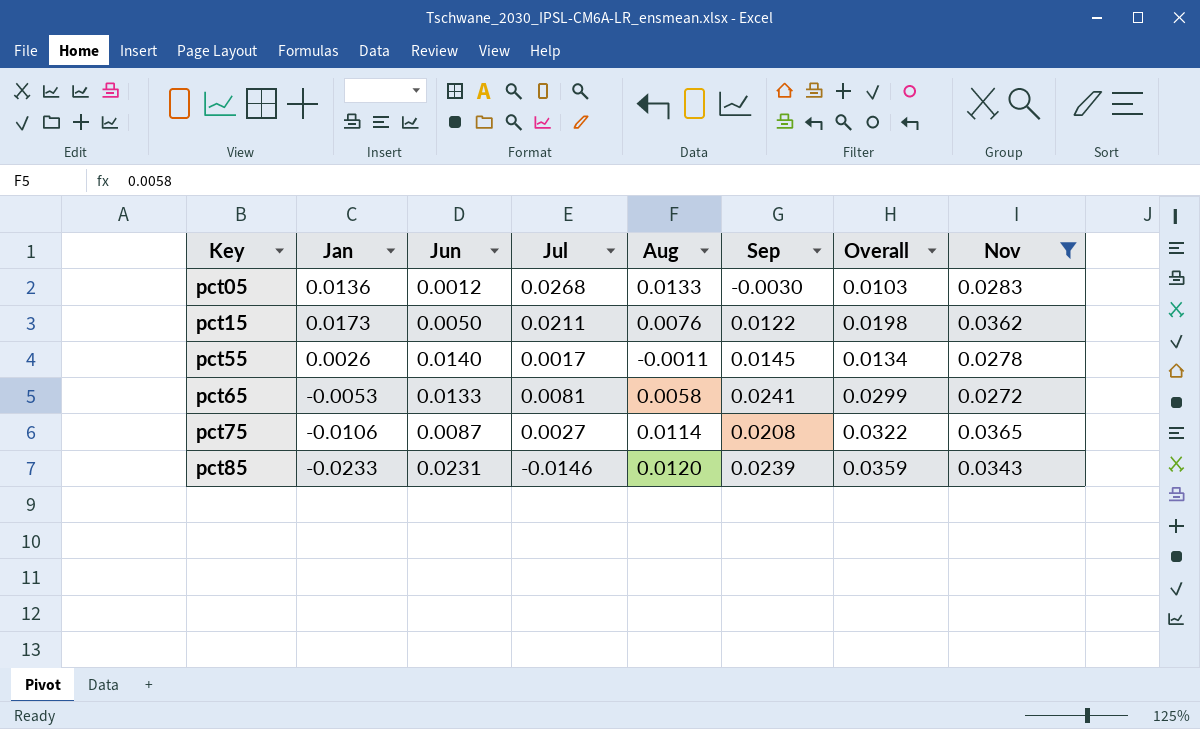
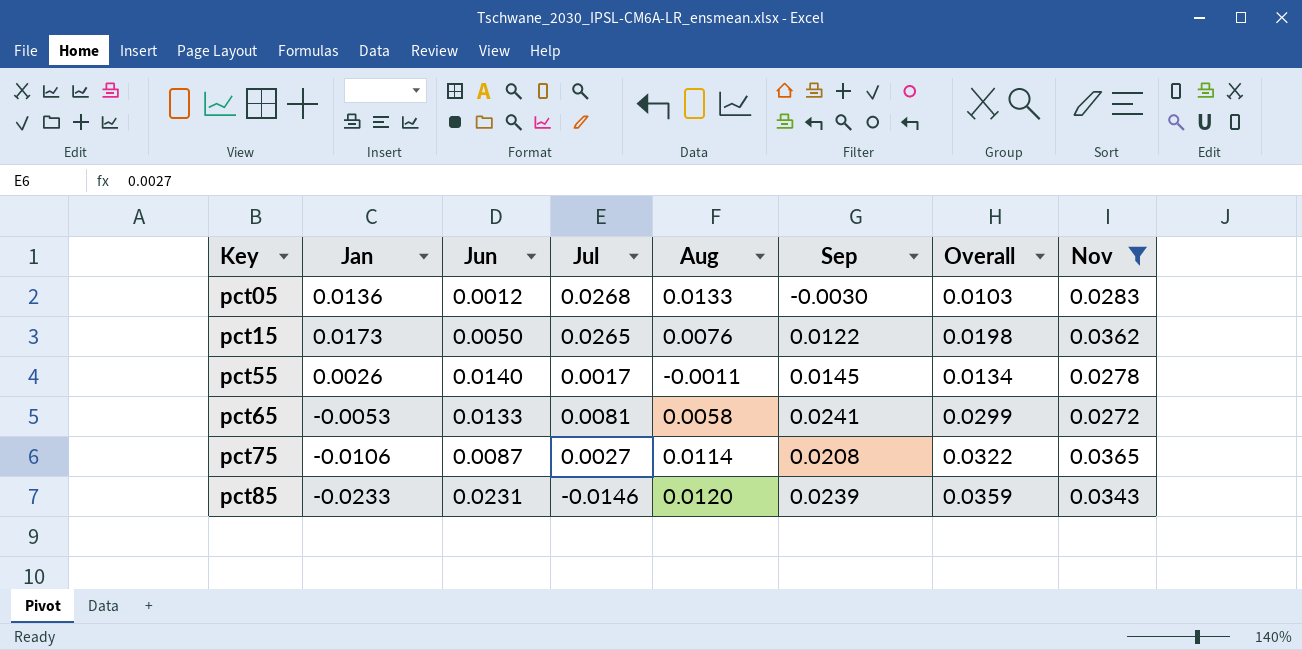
pct15 | Jul: 0.0211 -> 0.0265

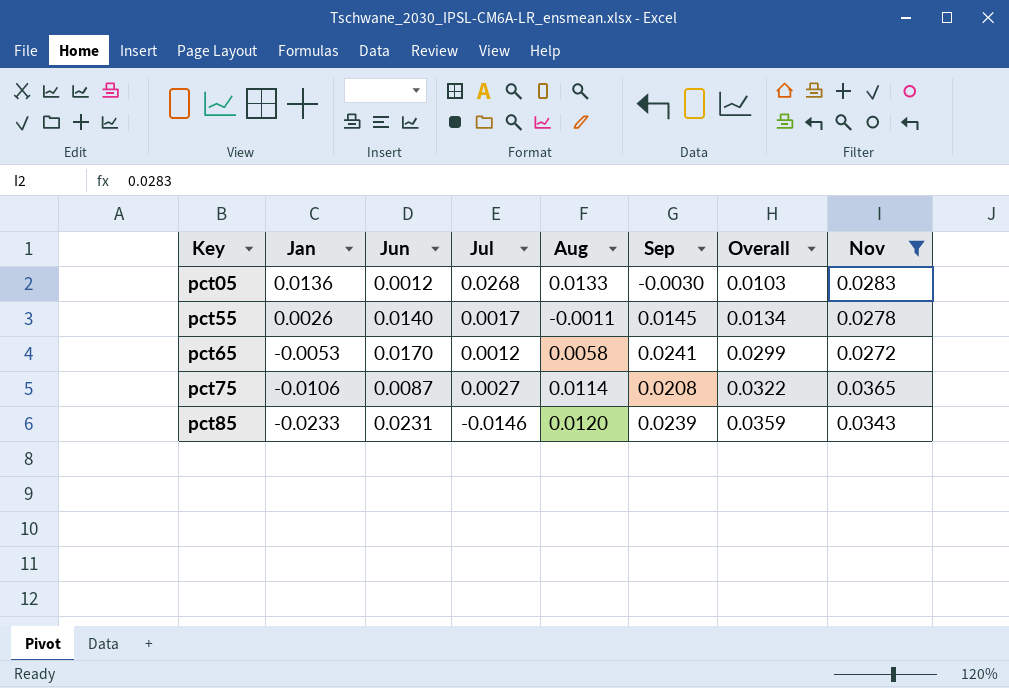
row pct15: 0.0173 | 0.0050 | 0.0265 | 0.0076 | 0.0122 | 0.0198 | 0.0362 -> none
pct65 | Jun: 0.0133 -> 0.0170
pct65 | Jul: 0.0081 -> 0.0012

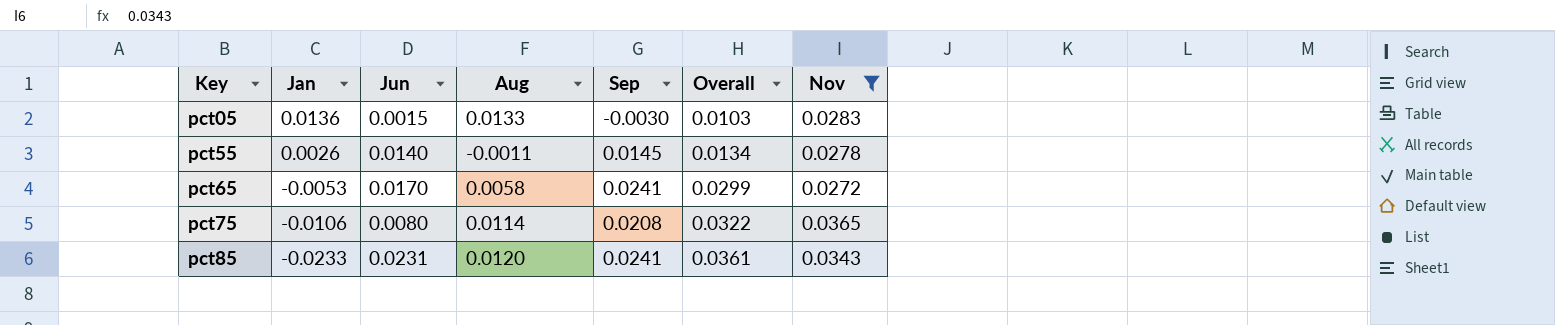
column Jul | position: 4 -> none
pct05 | Jun: 0.0012 -> 0.0015
pct75 | Jun: 0.0087 -> 0.0080
pct85 | Sep: 0.0239 -> 0.0241
pct85 | Overall: 0.0359 -> 0.0361

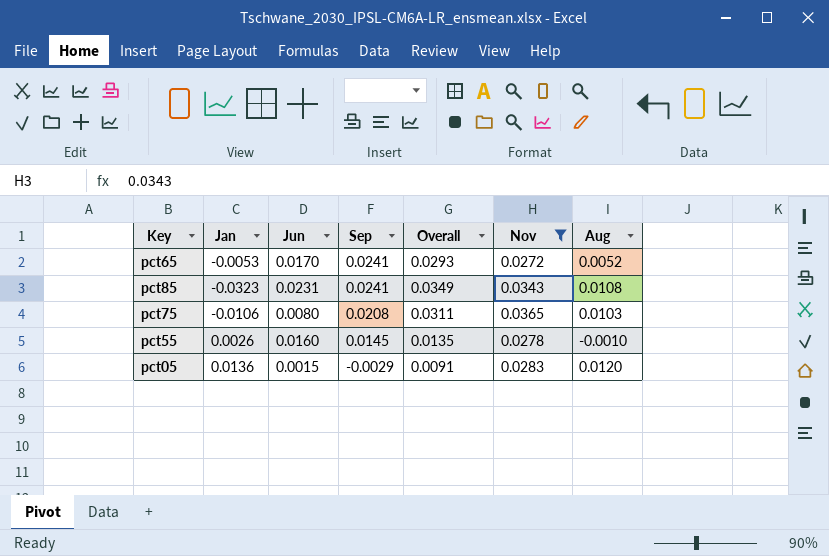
row order: Key ascending -> Sep descending
column Aug | position: 4 -> 7
pct65 | Overall: 0.0299 -> 0.0293
pct65 | Aug: 0.0058 -> 0.0052
pct85 | Jan: -0.0233 -> -0.0323
pct85 | Overall: 0.0361 -> 0.0349
pct85 | Aug: 0.0120 -> 0.0108
pct75 | Overall: 0.0322 -> 0.0311
pct75 | Aug: 0.0114 -> 0.0103
pct55 | Jun: 0.0140 -> 0.0160
pct55 | Overall: 0.0134 -> 0.0135
pct55 | Aug: -0.0011 -> -0.0010
pct05 | Sep: -0.0030 -> -0.0029
pct05 | Overall: 0.0103 -> 0.0091
pct05 | Aug: 0.0133 -> 0.0120

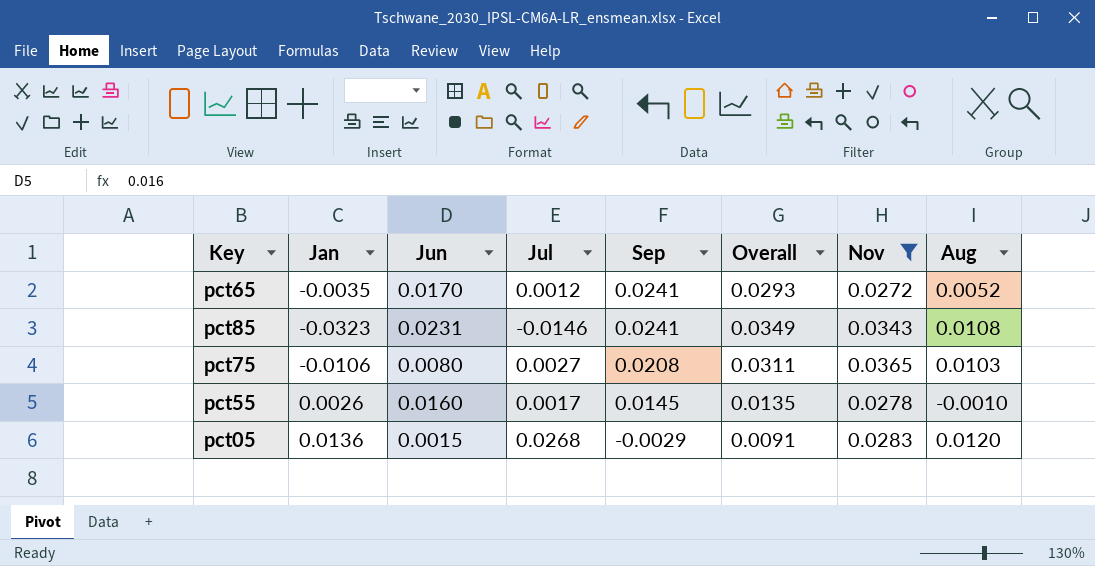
column Jul | position: none -> 4
pct65 | Jan: -0.0053 -> -0.0035

